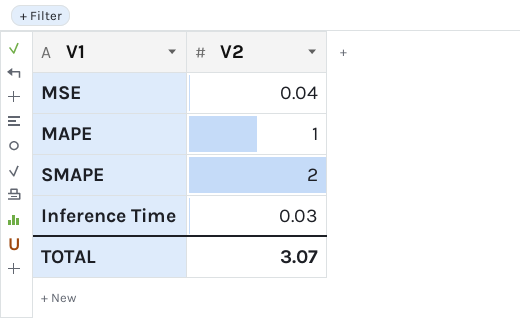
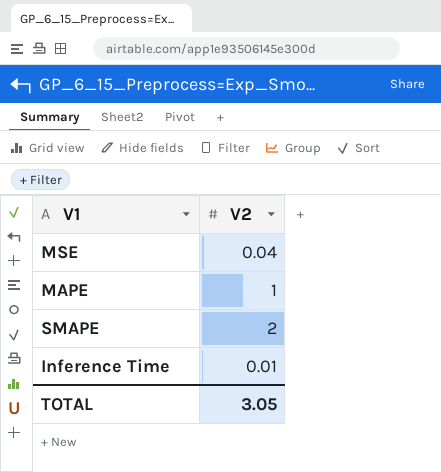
Inference Time | V2: 0.03 -> 0.01
TOTAL | V2: 3.07 -> 3.05

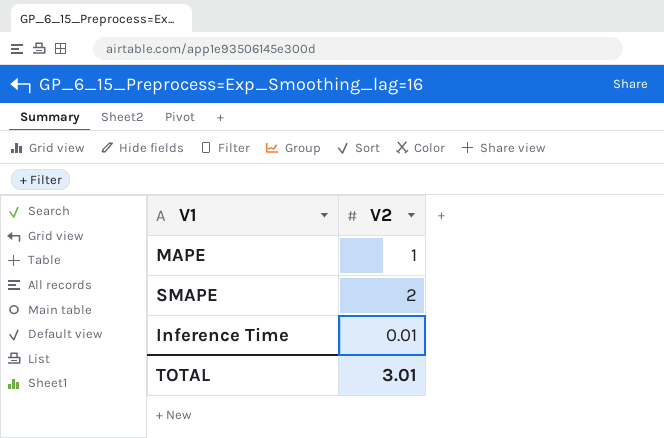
row MSE: 0.04 -> none
TOTAL | V2: 3.05 -> 3.01

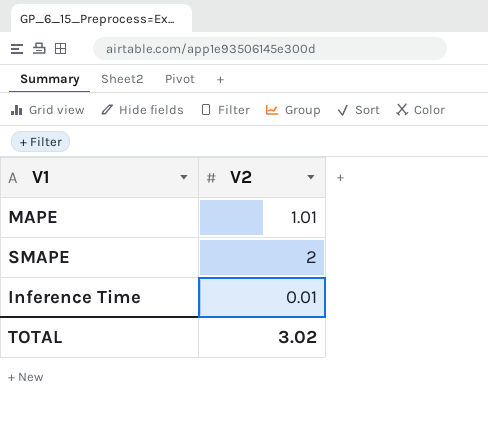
MAPE | V2: 1 -> 1.01
TOTAL | V2: 3.01 -> 3.02

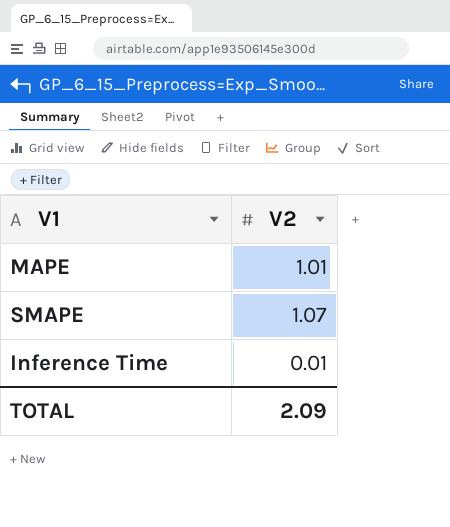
SMAPE | V2: 2 -> 1.07
TOTAL | V2: 3.02 -> 2.09

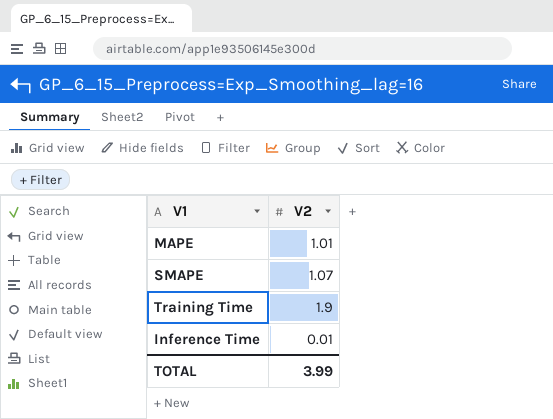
row Training Time: none -> 1.9
TOTAL | V2: 2.09 -> 3.99

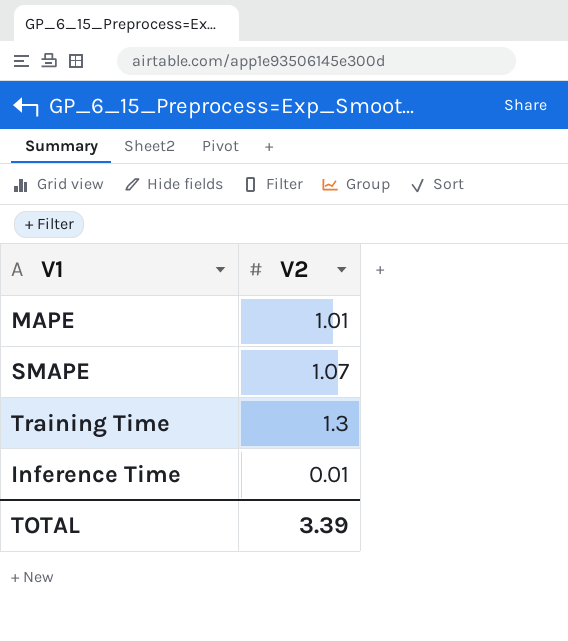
Training Time | V2: 1.9 -> 1.3
TOTAL | V2: 3.99 -> 3.39

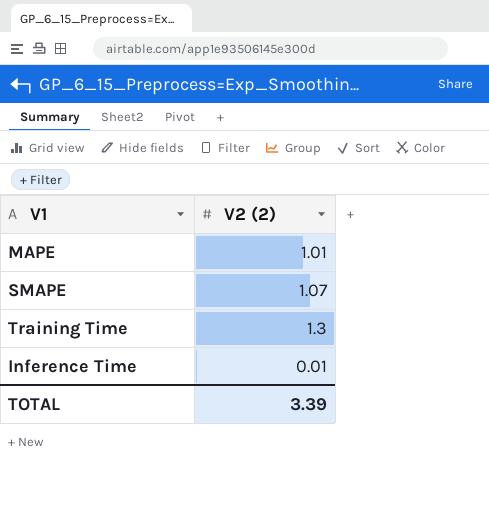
column name: V2 -> V2 (2)

